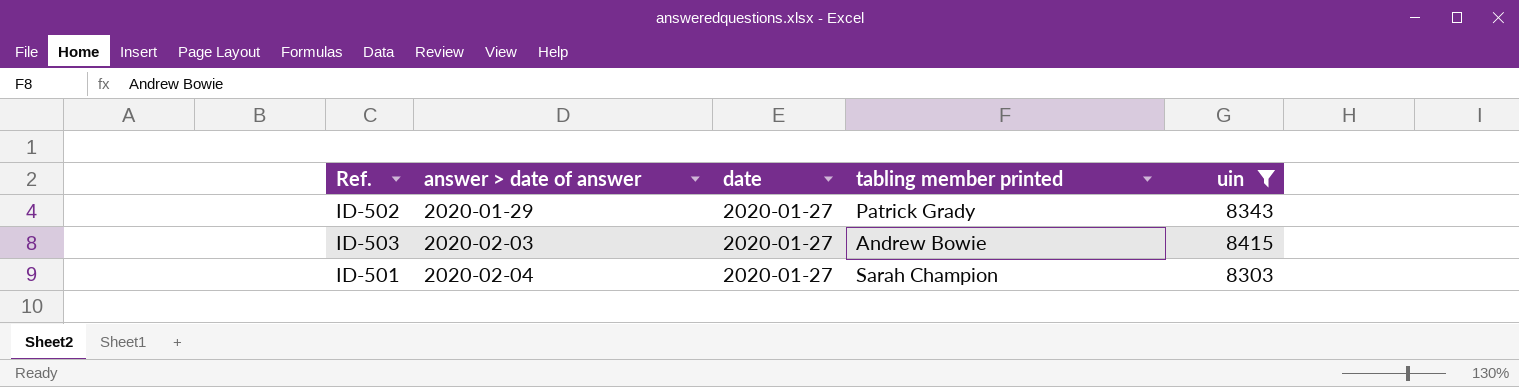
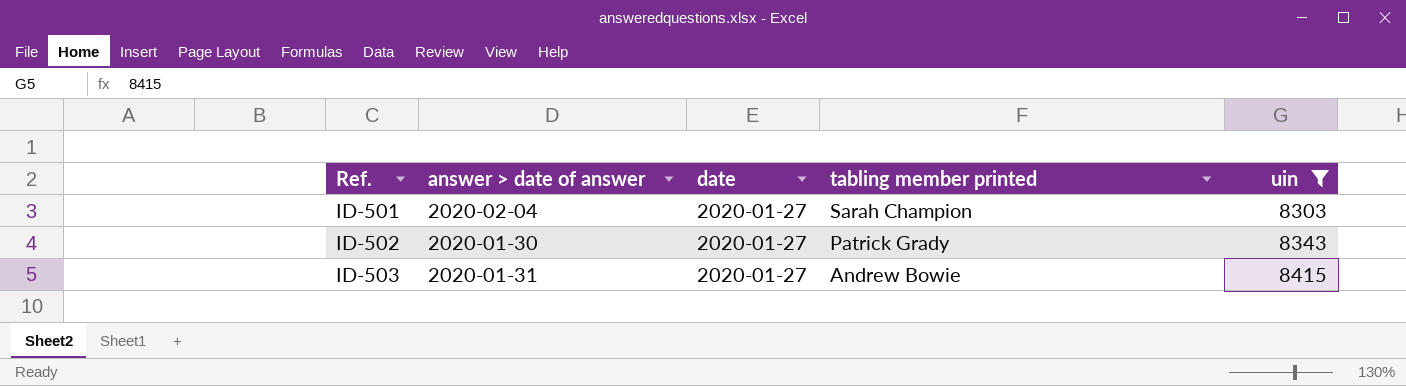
row order: answer > date of answer ascending -> Ref. ascending
ID-502 | answer > date of answer: 2020-01-29 -> 2020-01-30
ID-503 | answer > date of answer: 2020-02-03 -> 2020-01-31

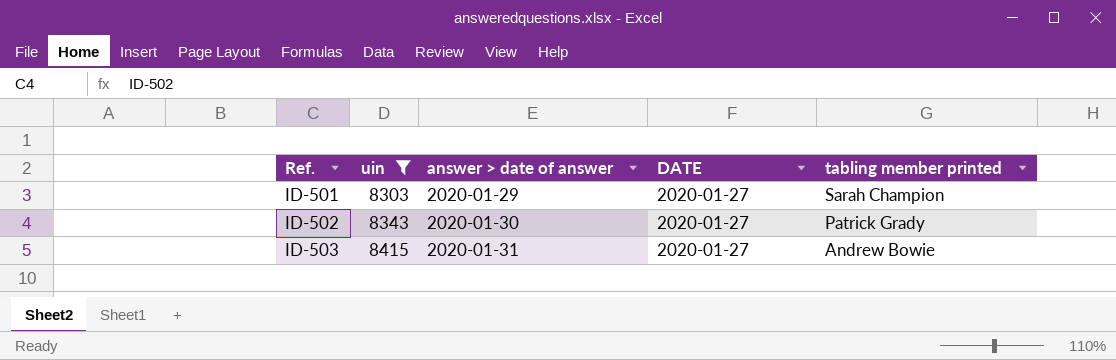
column uin | position: 5 -> 2
column name: date -> DATE
ID-501 | answer > date of answer: 2020-02-04 -> 2020-01-29

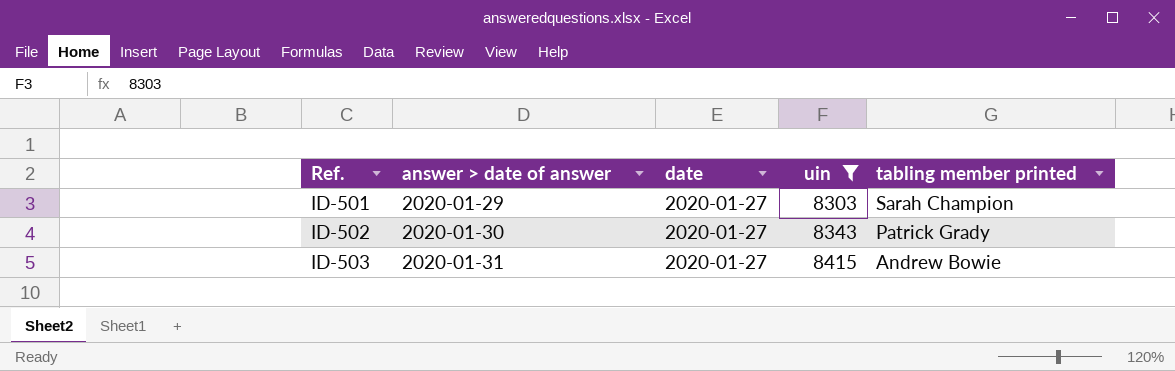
column name: DATE -> date
column uin | position: 2 -> 4

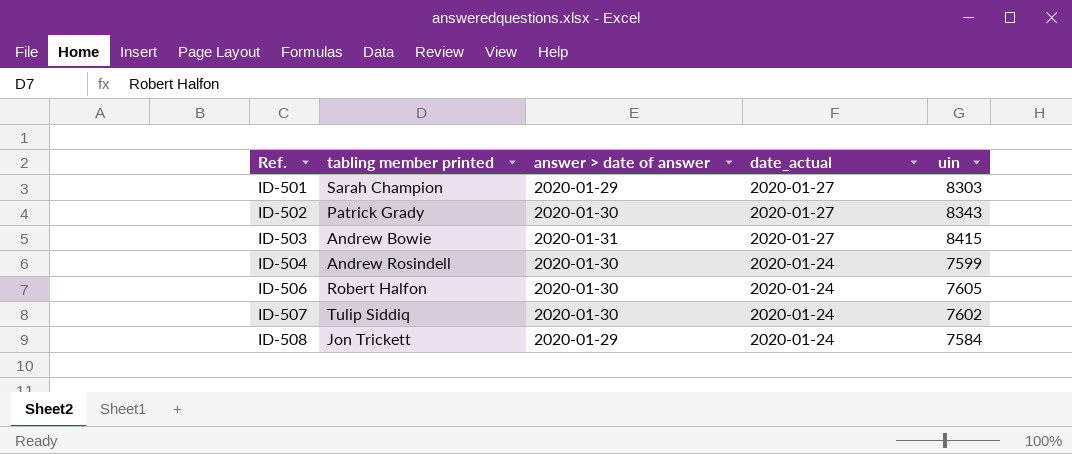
filter: uin >= 8303 -> none
column tabling member printed | position: 5 -> 2
column name: date -> date_actual

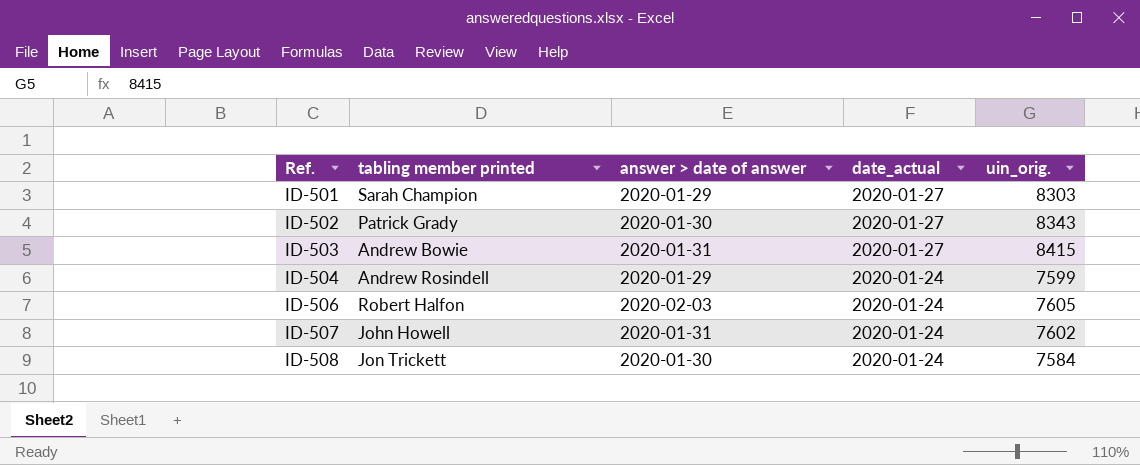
column name: uin -> uin_orig.
ID-504 | answer > date of answer: 2020-01-30 -> 2020-01-29
ID-506 | answer > date of answer: 2020-01-30 -> 2020-02-03
ID-507 | tabling member printed: Tulip Siddiq -> John Howell
ID-507 | answer > date of answer: 2020-01-30 -> 2020-01-31
ID-508 | answer > date of answer: 2020-01-29 -> 2020-01-30

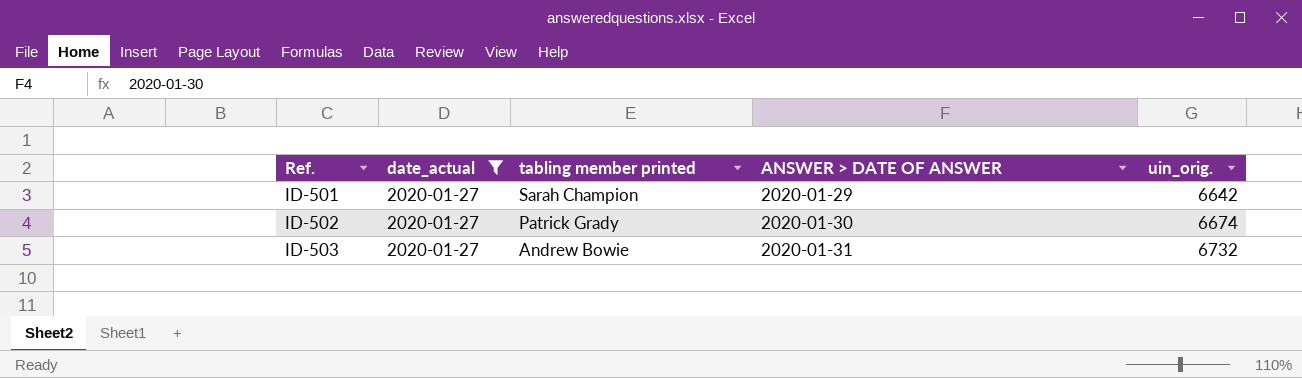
filter: none -> date_actual = 2020-01-27
column date_actual | position: 4 -> 2
column name: answer > date of answer -> ANSWER > DATE OF ANSWER
ID-501 | uin_orig.: 8303 -> 6642
ID-502 | uin_orig.: 8343 -> 6674
ID-503 | uin_orig.: 8415 -> 6732

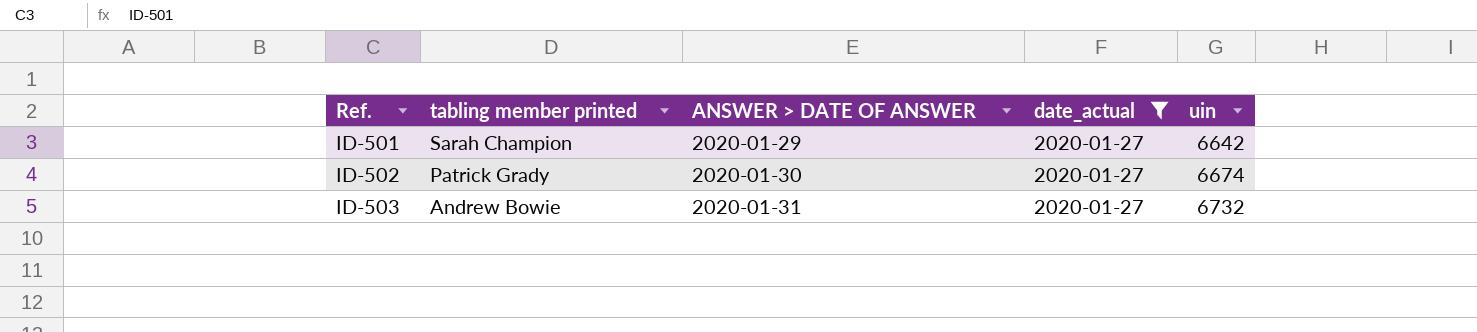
column date_actual | position: 2 -> 4
column name: uin_orig. -> uin

